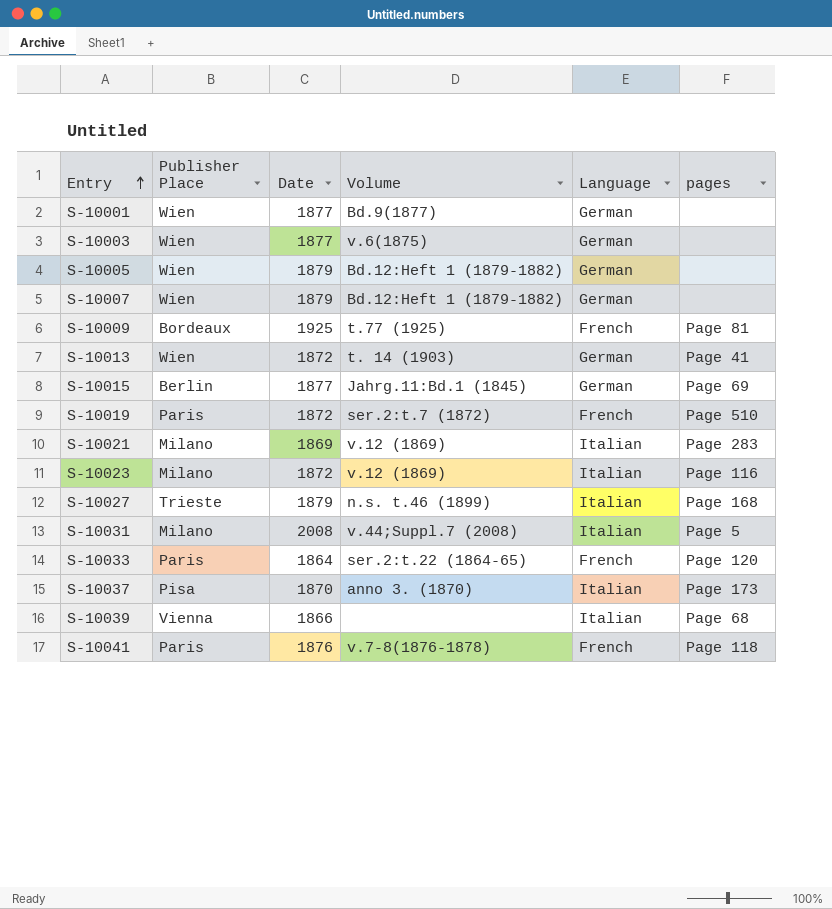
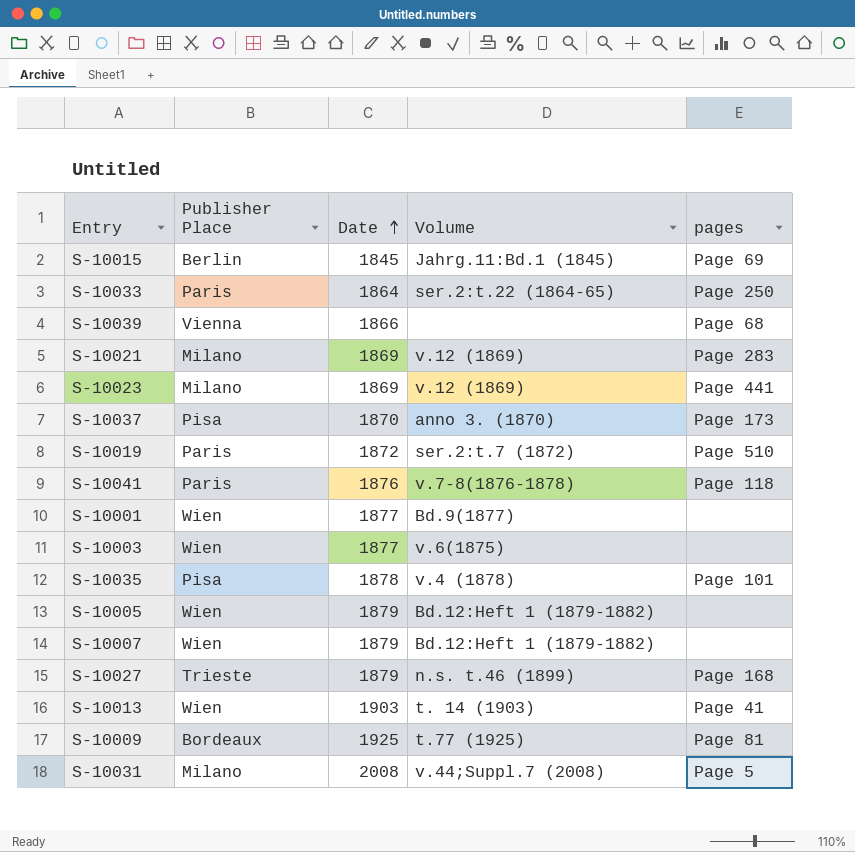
row order: Entry ascending -> Date ascending
column Language | position: 5 -> none
S-10015 | Date: 1877 -> 1845
S-10033 | pages: Page 120 -> Page 250
S-10023 | Date: 1872 -> 1869
S-10023 | pages: Page 116 -> Page 441
row S-10035: none -> Pisa | 1878 | v.4 (1878) | Page 101
S-10013 | Date: 1872 -> 1903

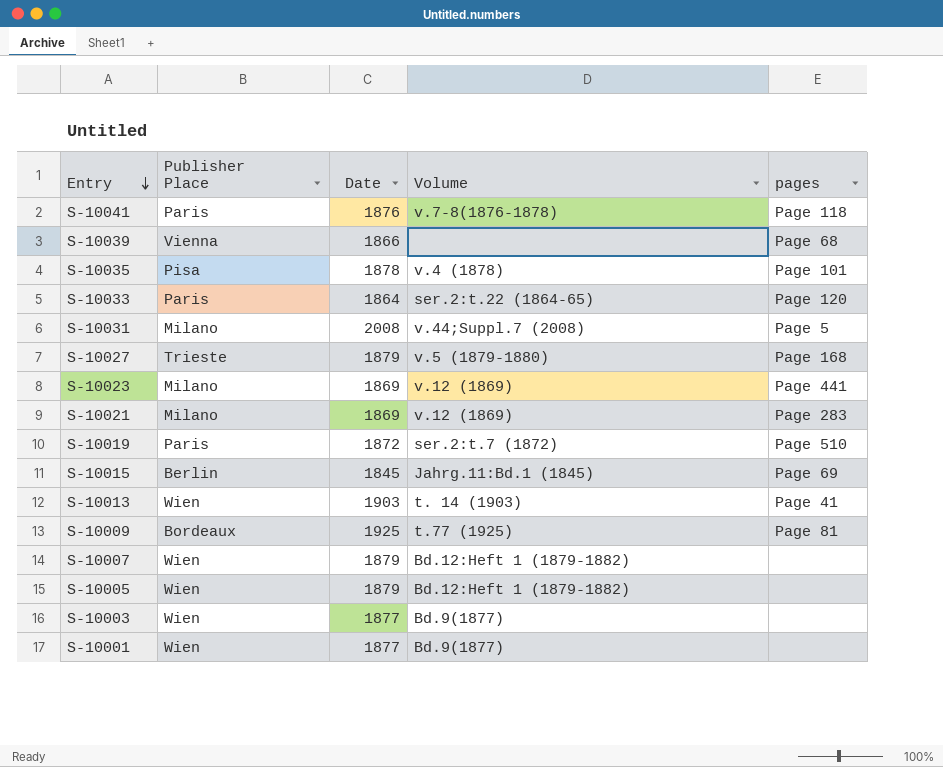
row order: Date ascending -> Entry descending
row S-10037: Pisa | 1870 | anno 3. (1870) | Page 173 -> none
S-10033 | pages: Page 250 -> Page 120
S-10027 | Volume: n.s. t.46 (1899) -> v.5 (1879-1880)
S-10003 | Volume: v.6(1875) -> Bd.9(1877)

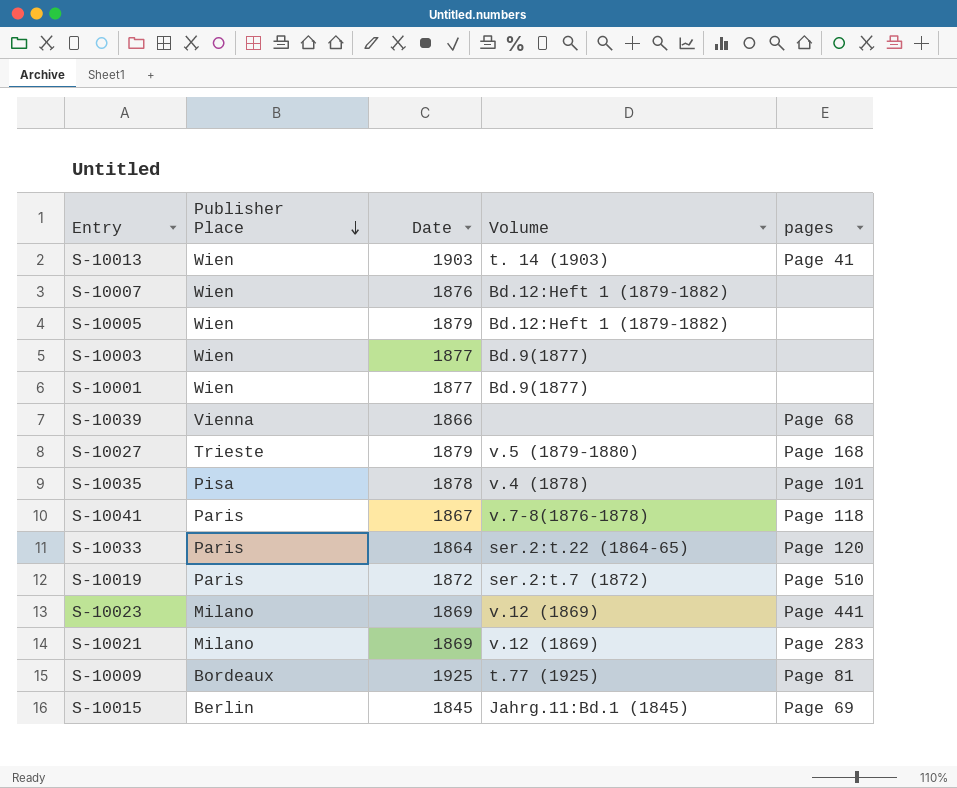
row order: Entry descending -> Publisher Place descending
row S-10031: Milano | 2008 | v.44;Suppl.7 (2008) | Page 5 -> none
S-10007 | Date: 1879 -> 1876
S-10041 | Date: 1876 -> 1867

